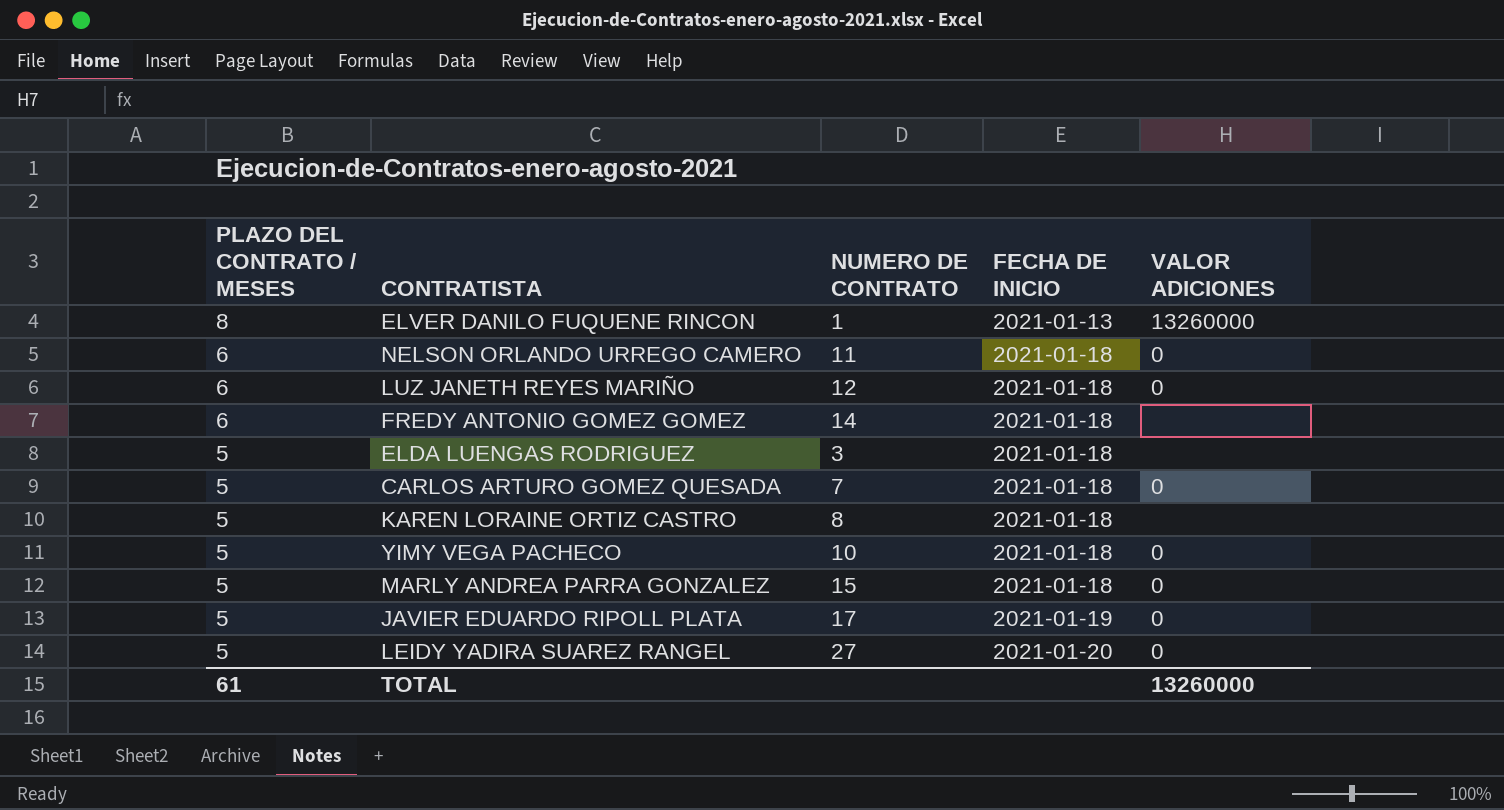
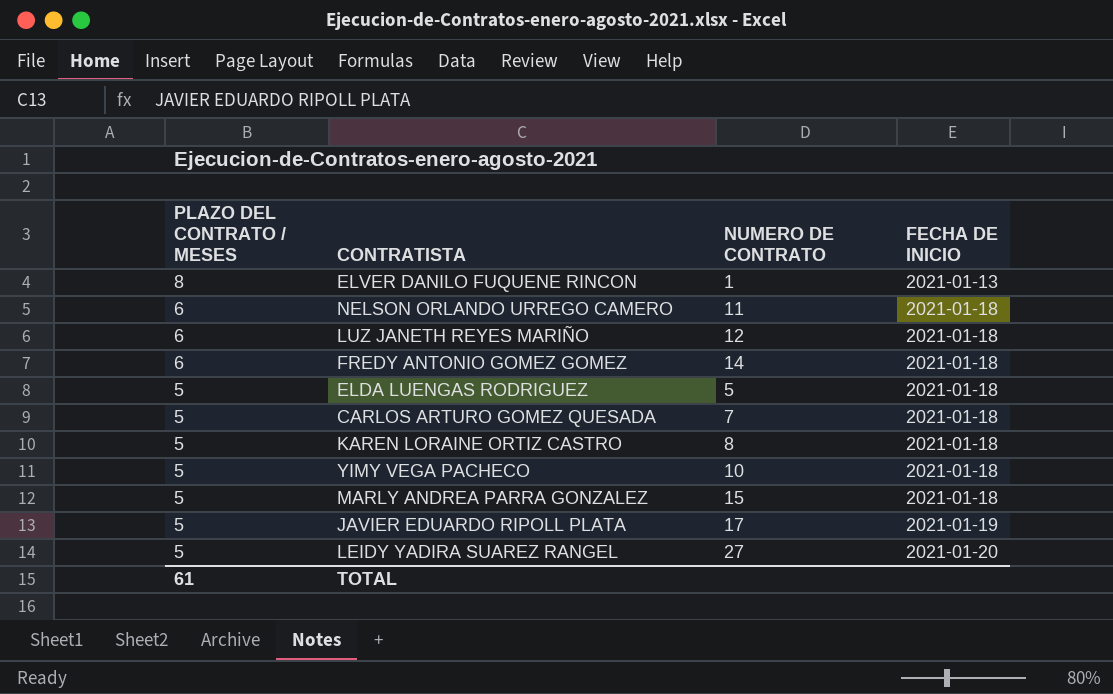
column VALOR ADICIONES | position: 5 -> none
ELDA LUENGAS RODRIGUEZ | NUMERO DE CONTRATO: 3 -> 5

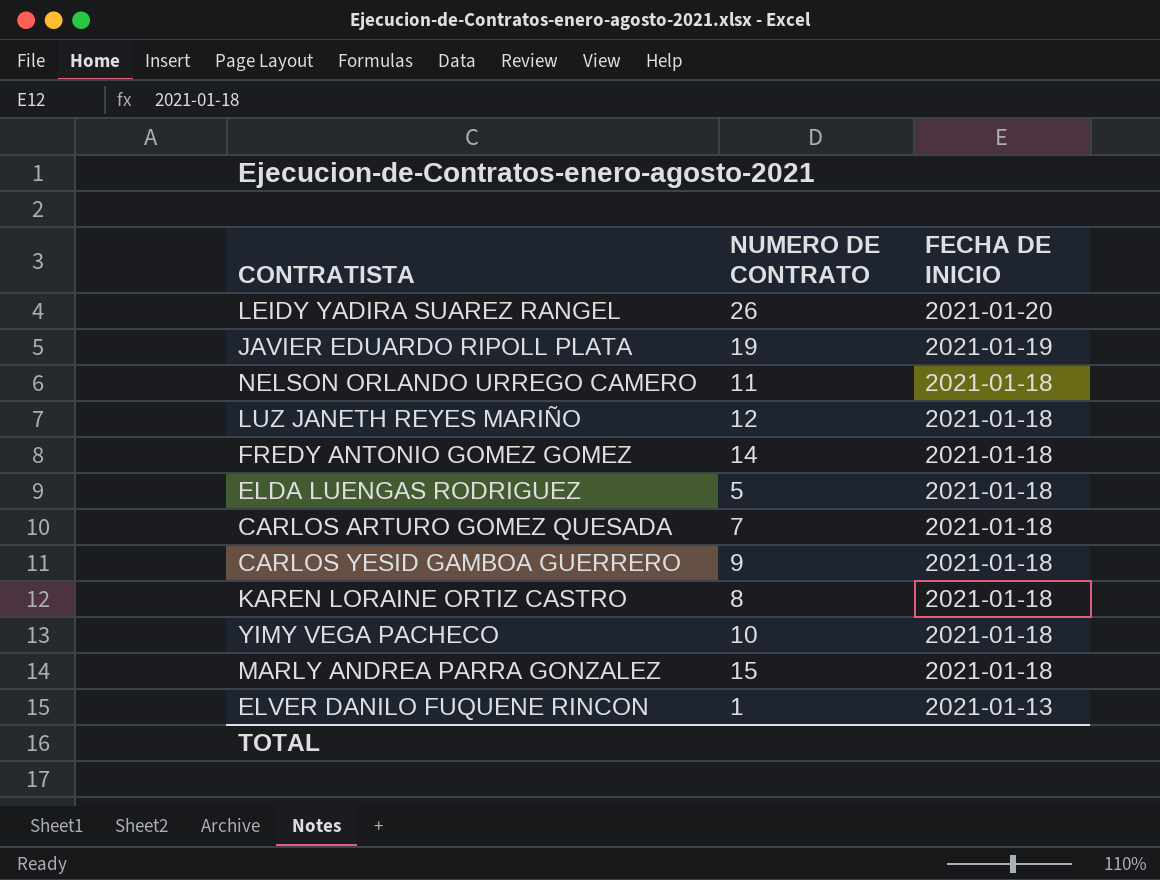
row order: PLAZO DEL CONTRATO / MESES descending -> FECHA DE INICIO descending
column PLAZO DEL CONTRATO / MESES | position: 1 -> none
LEIDY YADIRA SUAREZ RANGEL | NUMERO DE CONTRATO: 27 -> 26
JAVIER EDUARDO RIPOLL PLATA | NUMERO DE CONTRATO: 17 -> 19
row CARLOS YESID GAMBOA GUERRERO: none -> 9 | 2021-01-18

